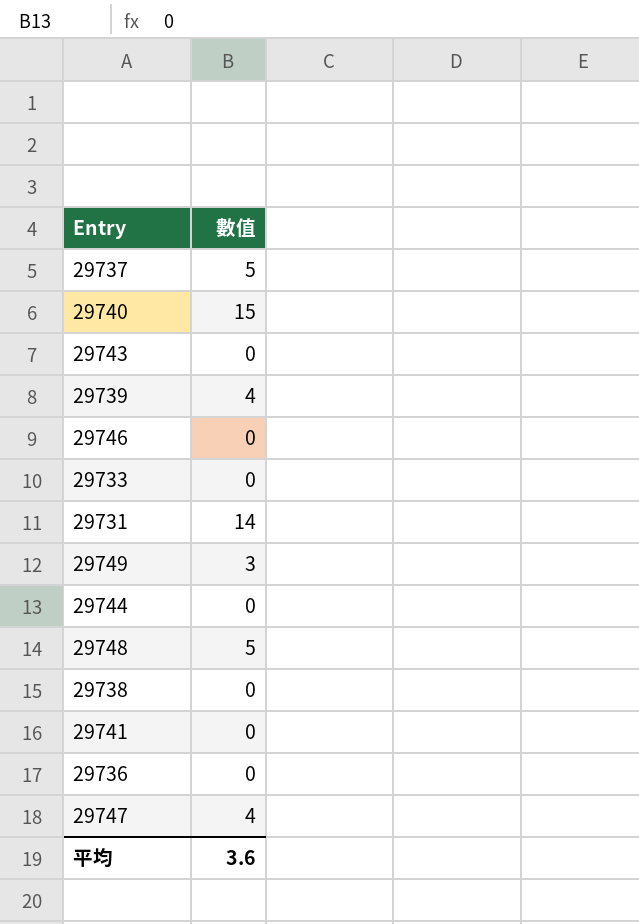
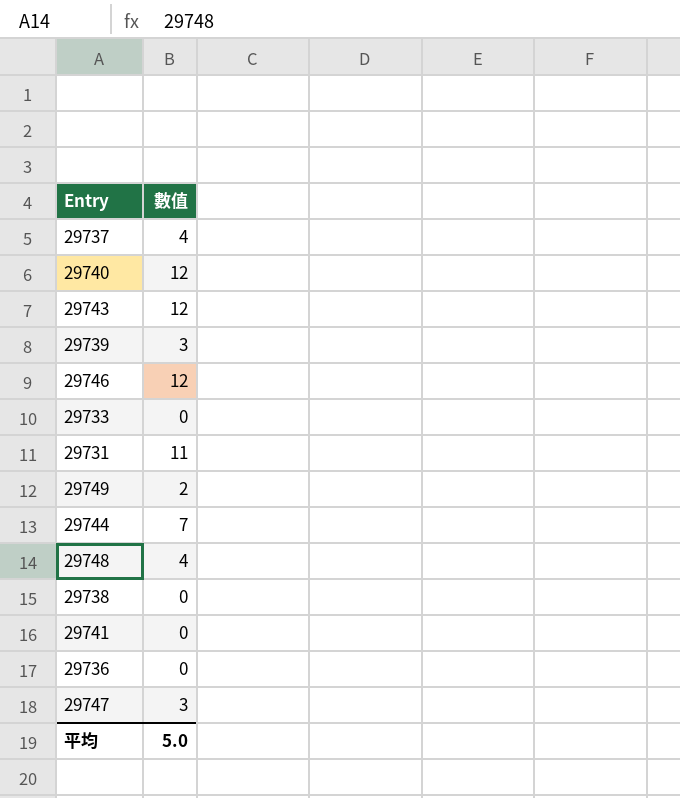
29737 | 數值: 5 -> 4
29740 | 數值: 15 -> 12
29743 | 數值: 0 -> 12
29739 | 數值: 4 -> 3
29746 | 數值: 0 -> 12
29731 | 數值: 14 -> 11
29749 | 數值: 3 -> 2
29744 | 數值: 0 -> 7
29748 | 數值: 5 -> 4
29747 | 數值: 4 -> 3
平均 | 數值: 3.6 -> 5.0

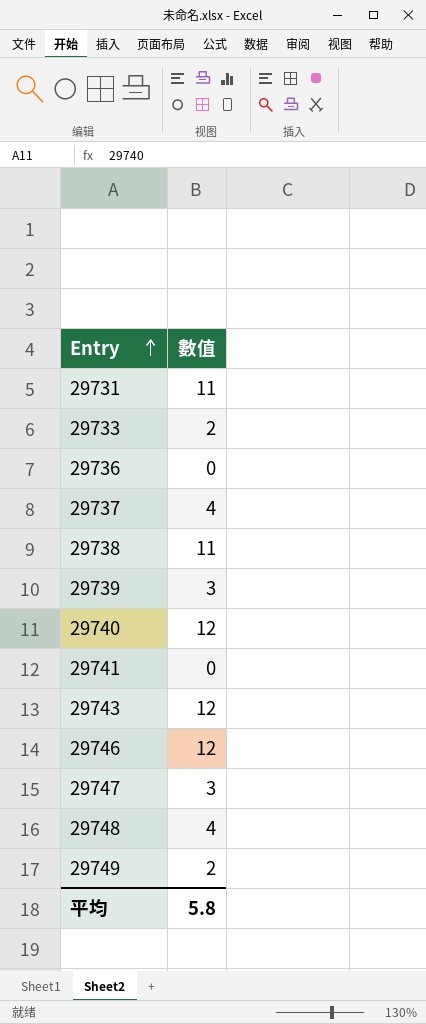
row order: none -> Entry ascending
row 29744: 7 -> none
29733 | 數值: 0 -> 2
29738 | 數值: 0 -> 11
平均 | 數值: 5.0 -> 5.8

